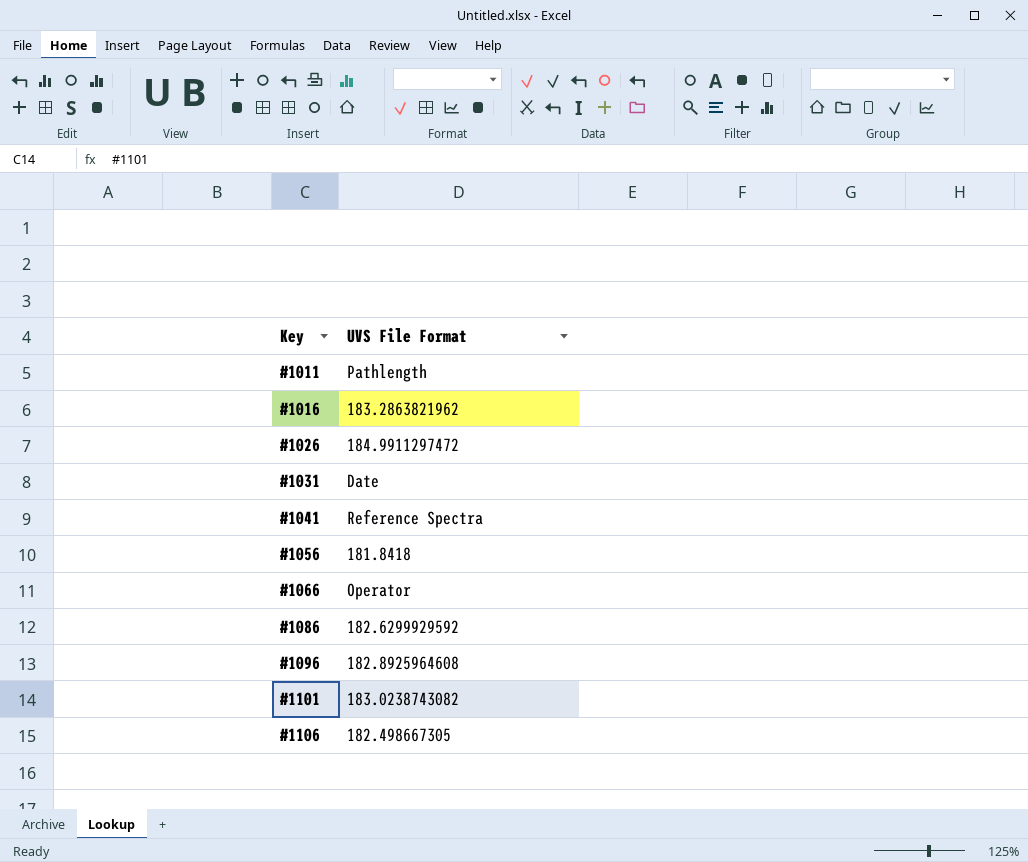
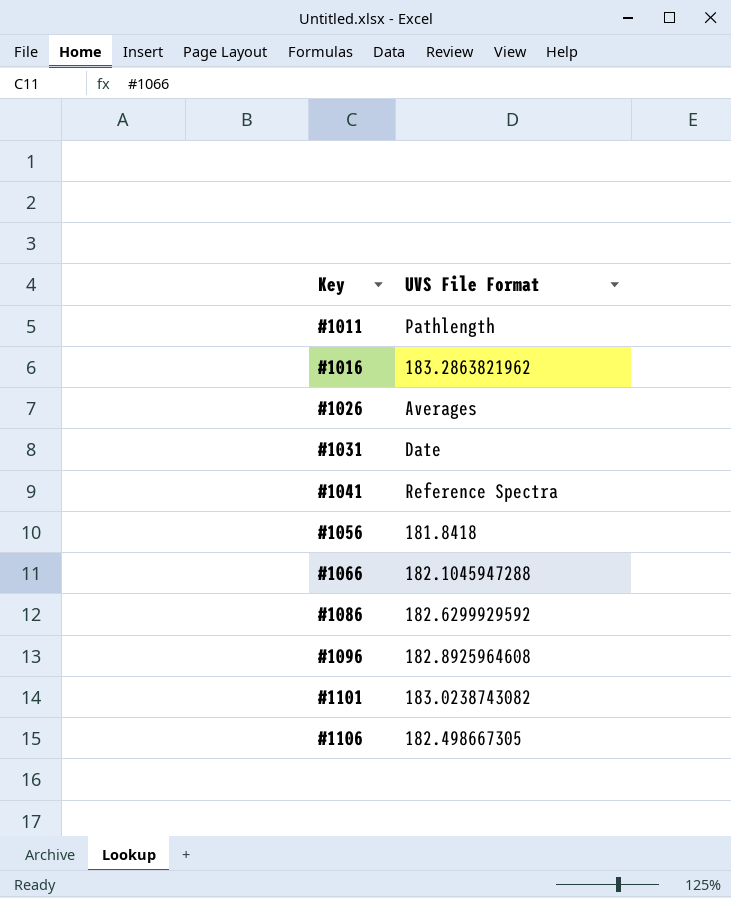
#1026 | UVS File Format: 184.9911297472 -> Averages
#1066 | UVS File Format: Operator -> 182.1045947288

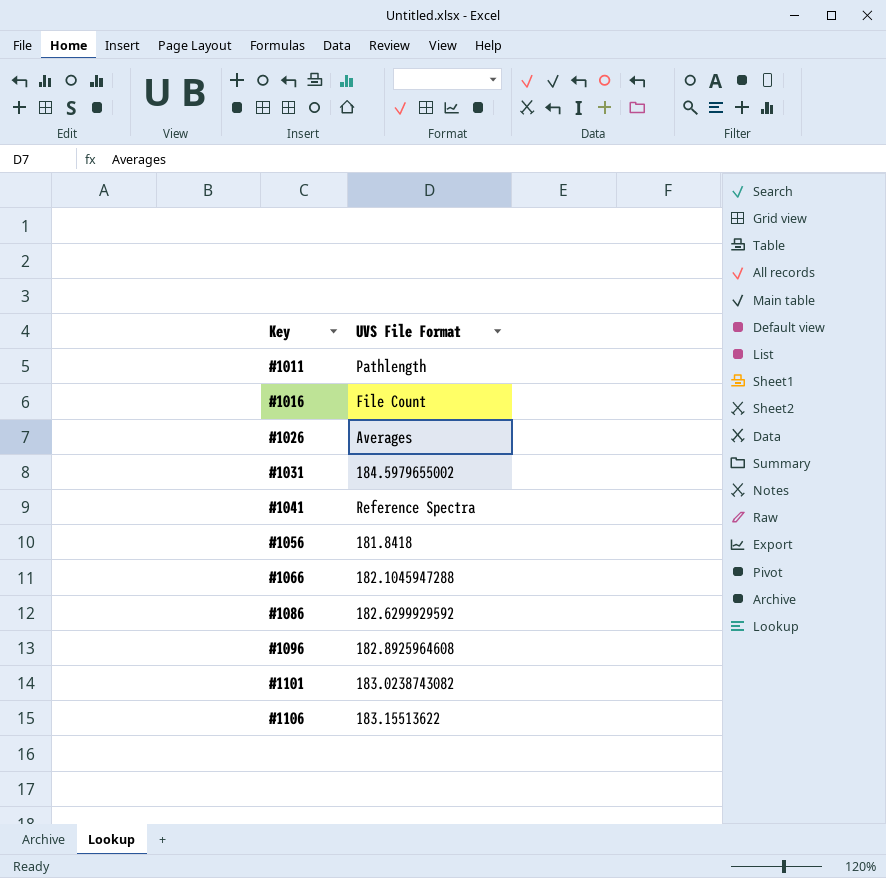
#1016 | UVS File Format: 183.2863821962 -> File Count
#1031 | UVS File Format: Date -> 184.5979655002
#1106 | UVS File Format: 182.498667305 -> 183.15513622

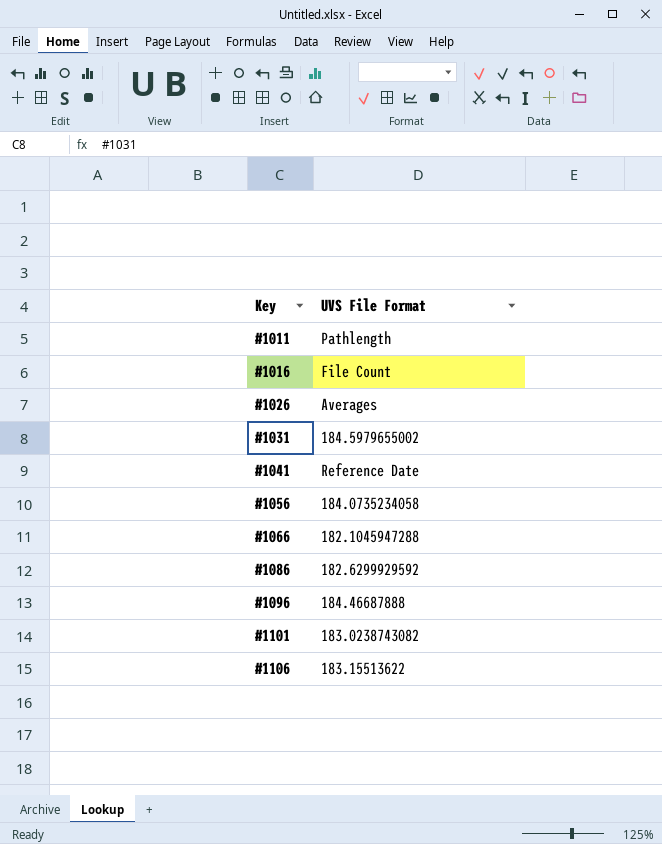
#1041 | UVS File Format: Reference Spectra -> Reference Date
#1056 | UVS File Format: 181.8418 -> 184.0735234058
#1096 | UVS File Format: 182.8925964608 -> 184.46687888

